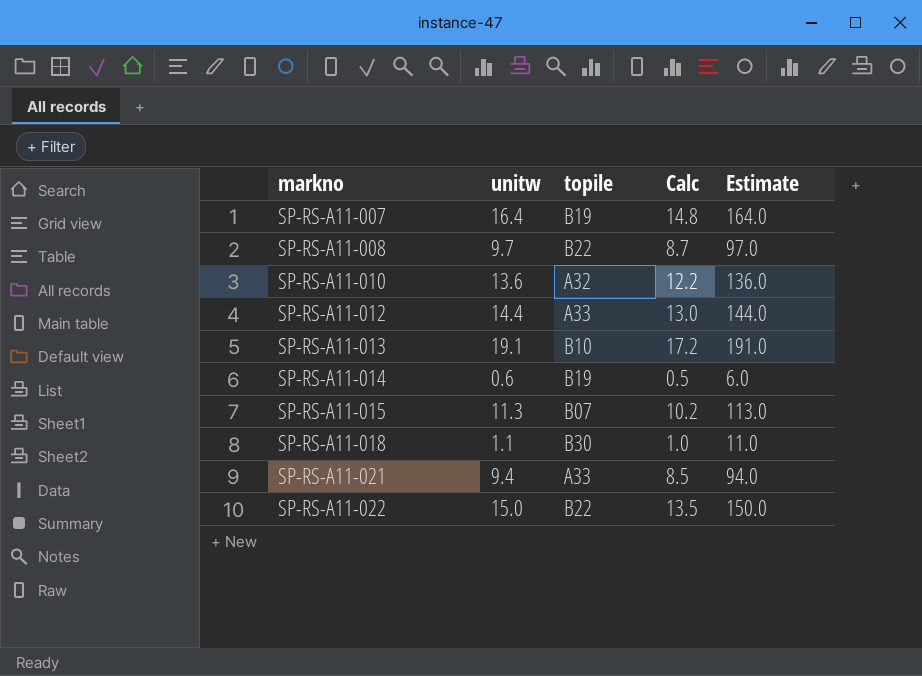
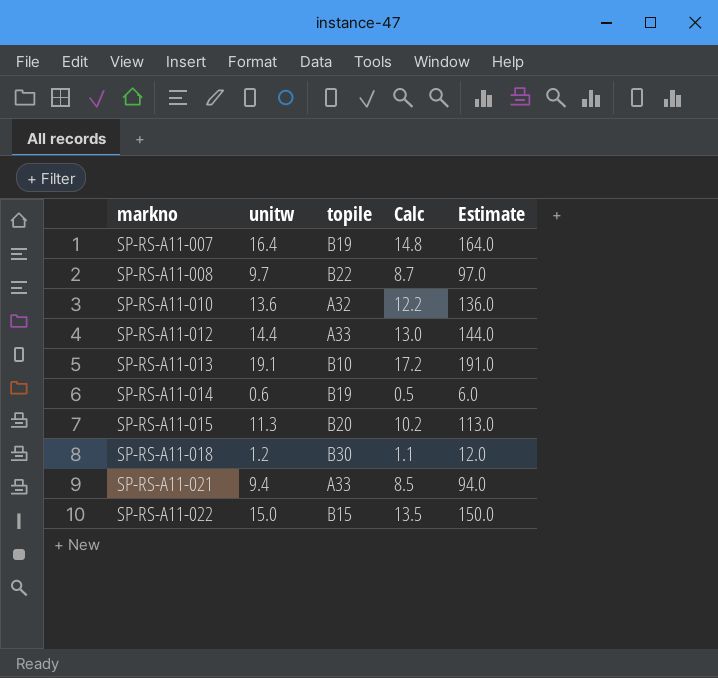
SP-RS-A11-015 | topile: B07 -> B20
SP-RS-A11-018 | unitw: 1.1 -> 1.2
SP-RS-A11-018 | Calc: 1.0 -> 1.1
SP-RS-A11-018 | Estimate: 11.0 -> 12.0
SP-RS-A11-022 | topile: B22 -> B15

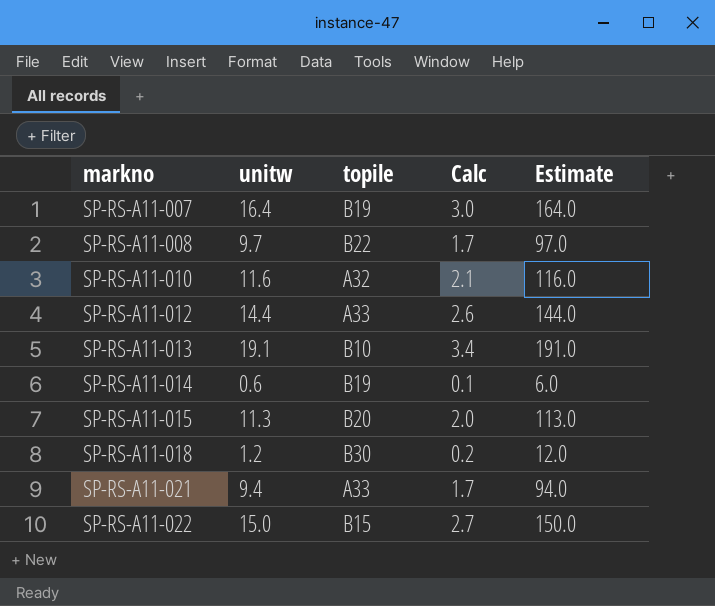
column Calc | formula: [unitw] * 0.9 -> [unitw] * 0.18
SP-RS-A11-010 | unitw: 13.6 -> 11.6
SP-RS-A11-010 | Estimate: 136.0 -> 116.0

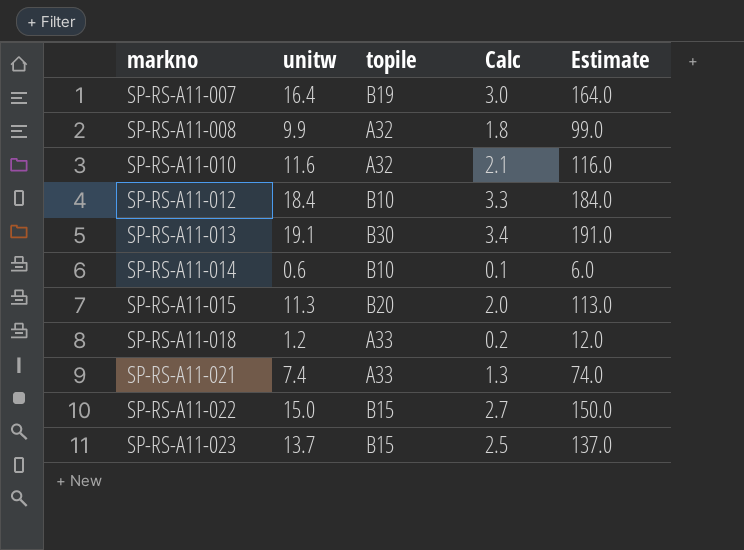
SP-RS-A11-008 | unitw: 9.7 -> 9.9
SP-RS-A11-008 | topile: B22 -> A32
SP-RS-A11-008 | Calc: 1.7 -> 1.8
SP-RS-A11-008 | Estimate: 97.0 -> 99.0
SP-RS-A11-012 | unitw: 14.4 -> 18.4
SP-RS-A11-012 | topile: A33 -> B10
SP-RS-A11-012 | Calc: 2.6 -> 3.3
SP-RS-A11-012 | Estimate: 144.0 -> 184.0
SP-RS-A11-013 | topile: B10 -> B30
SP-RS-A11-014 | topile: B19 -> B10
SP-RS-A11-018 | topile: B30 -> A33
SP-RS-A11-021 | unitw: 9.4 -> 7.4
SP-RS-A11-021 | Calc: 1.7 -> 1.3
SP-RS-A11-021 | Estimate: 94.0 -> 74.0
row SP-RS-A11-023: none -> 13.7 | B15 | 2.5 | 137.0

